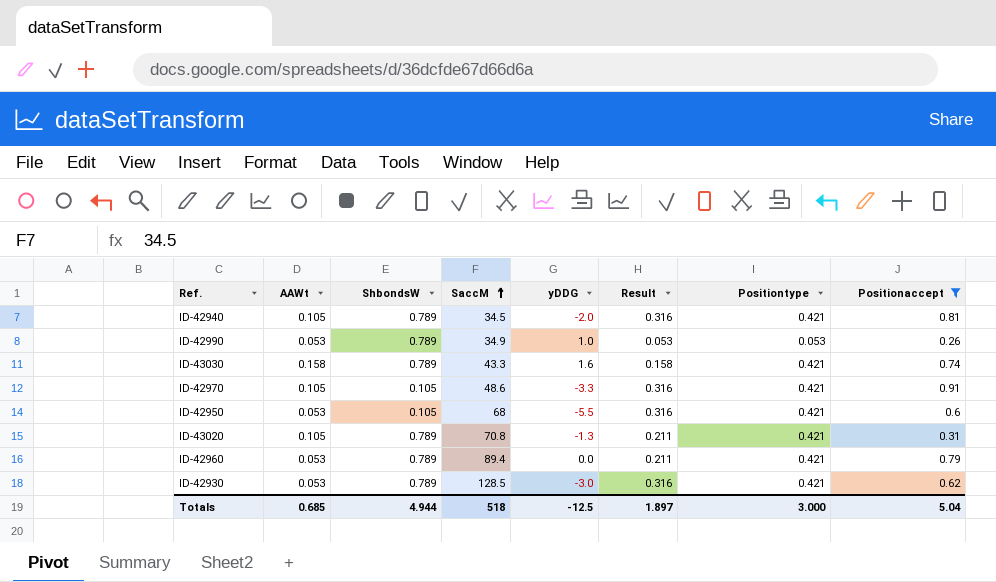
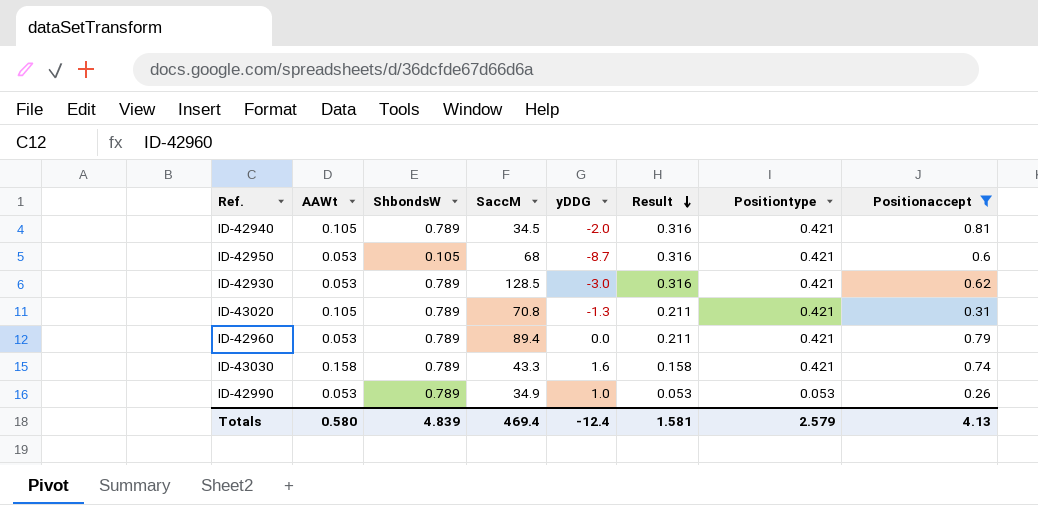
row order: SaccM ascending -> Result descending
row ID-42970: 0.105 | 0.105 | 48.6 | -3.3 | 0.316 | 0.421 | 0.91 -> none
ID-42950 | yDDG: -5.5 -> -8.7
Totals | AAWt: 0.685 -> 0.580
Totals | ShbondsW: 4.944 -> 4.839
Totals | SaccM: 518 -> 469.4
Totals | yDDG: -12.5 -> -12.4
Totals | Result: 1.897 -> 1.581
Totals | Positiontype: 3.000 -> 2.579
Totals | Positionaccept: 5.04 -> 4.13

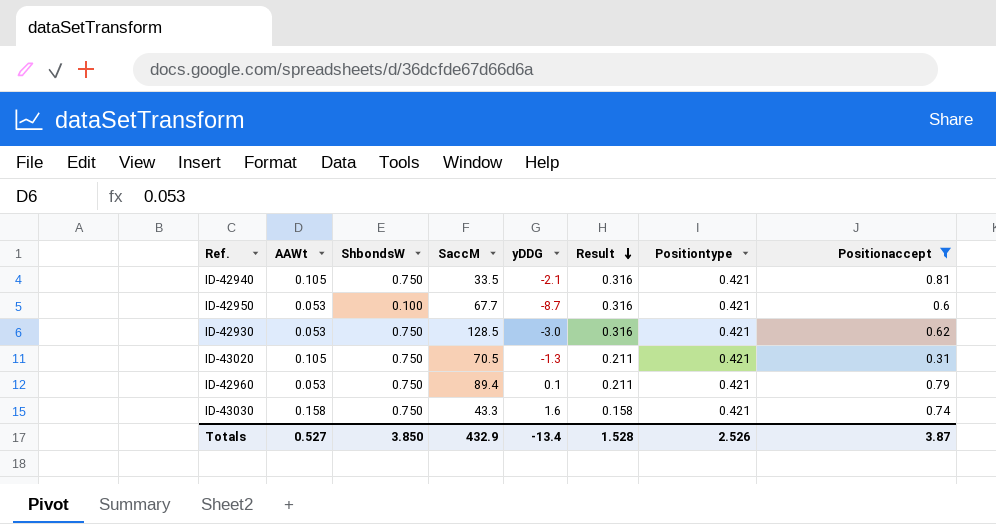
row ID-42990: 0.053 | 0.789 | 34.9 | 1.0 | 0.053 | 0.053 | 0.26 -> none
ID-42940 | ShbondsW: 0.789 -> 0.750
ID-42940 | SaccM: 34.5 -> 33.5
ID-42940 | yDDG: -2.0 -> -2.1
ID-42950 | ShbondsW: 0.105 -> 0.100
ID-42950 | SaccM: 68 -> 67.7
ID-42930 | ShbondsW: 0.789 -> 0.750
ID-43020 | ShbondsW: 0.789 -> 0.750
ID-43020 | SaccM: 70.8 -> 70.5
ID-42960 | ShbondsW: 0.789 -> 0.750
ID-42960 | yDDG: 0.0 -> 0.1
ID-43030 | ShbondsW: 0.789 -> 0.750
Totals | AAWt: 0.580 -> 0.527
Totals | ShbondsW: 4.839 -> 3.850
Totals | SaccM: 469.4 -> 432.9
Totals | yDDG: -12.4 -> -13.4
Totals | Result: 1.581 -> 1.528
Totals | Positiontype: 2.579 -> 2.526
Totals | Positionaccept: 4.13 -> 3.87

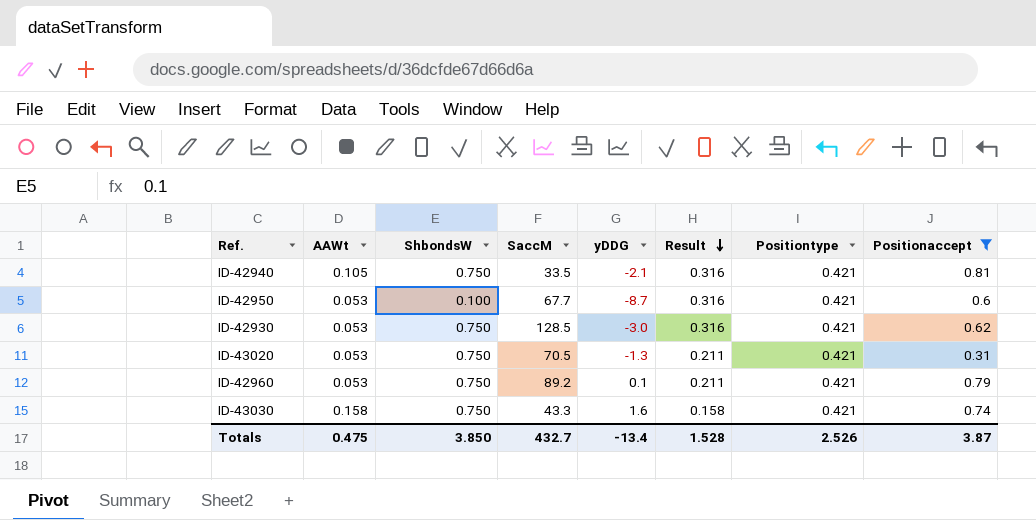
ID-43020 | AAWt: 0.105 -> 0.053
ID-42960 | SaccM: 89.4 -> 89.2
Totals | AAWt: 0.527 -> 0.475
Totals | SaccM: 432.9 -> 432.7

